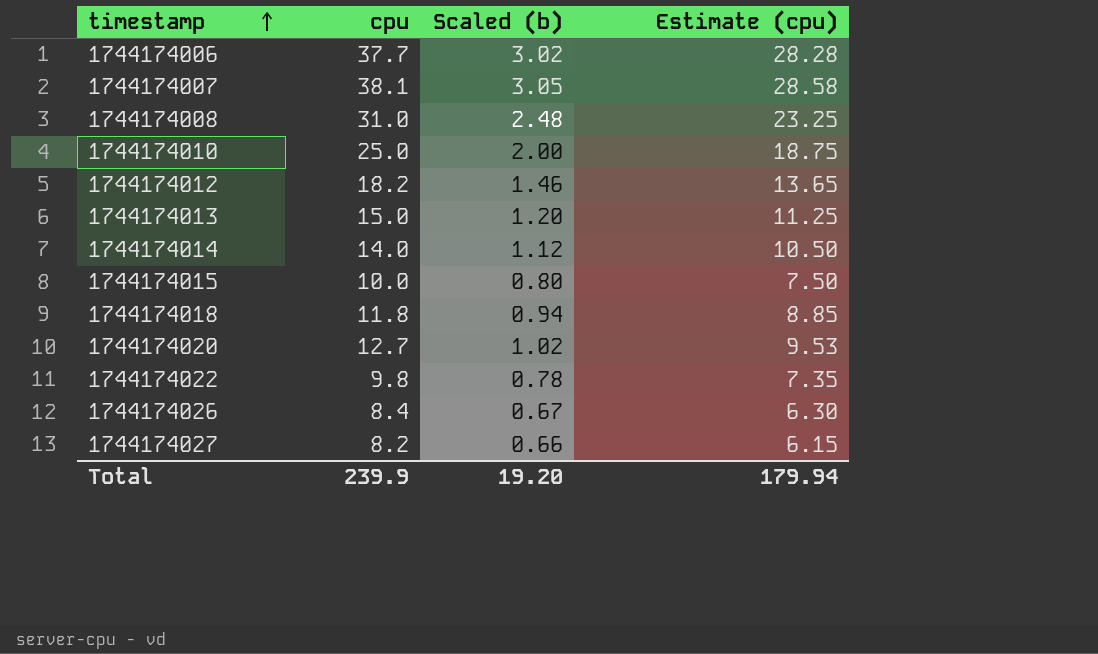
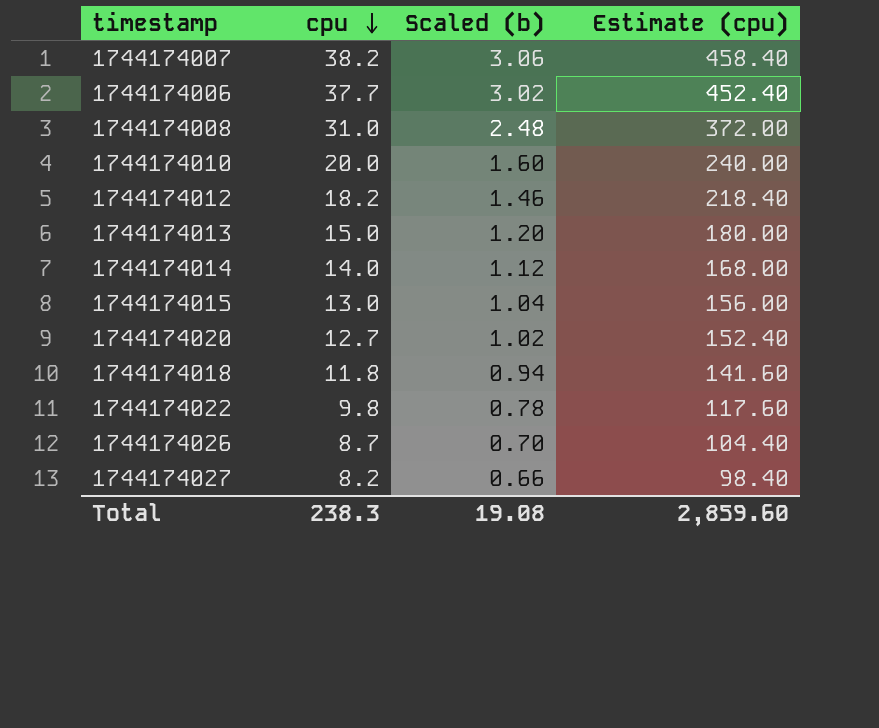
row order: timestamp ascending -> cpu descending
column Estimate (cpu) | formula: [cpu] * 0.75 -> [cpu] * 12
1744174007 | cpu: 38.1 -> 38.2
1744174007 | Scaled (b): 3.05 -> 3.06
1744174010 | cpu: 25.0 -> 20.0
1744174010 | Scaled (b): 2.00 -> 1.60
1744174015 | cpu: 10.0 -> 13.0
1744174015 | Scaled (b): 0.80 -> 1.04
1744174026 | cpu: 8.4 -> 8.7
1744174026 | Scaled (b): 0.67 -> 0.70
Total | cpu: 239.9 -> 238.3
Total | Scaled (b): 19.20 -> 19.08
Total | Estimate (cpu): 179.94 -> 2,859.60

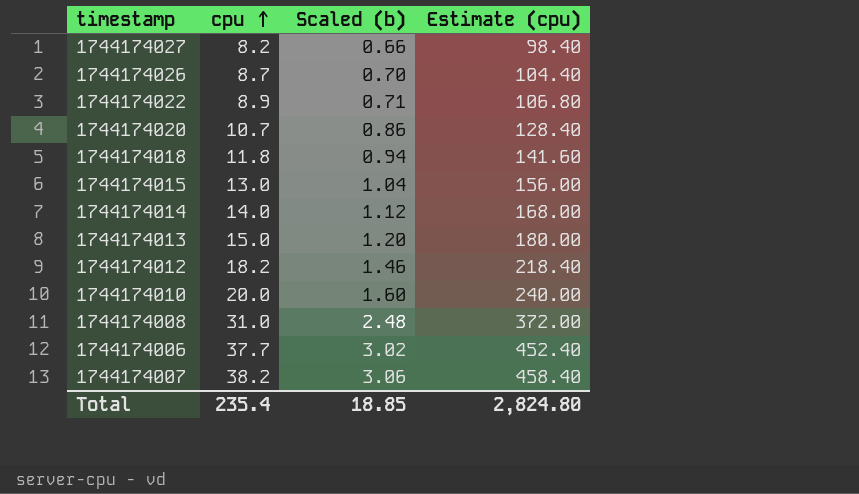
row order: cpu descending -> cpu ascending
1744174022 | cpu: 9.8 -> 8.9
1744174022 | Scaled (b): 0.78 -> 0.71
1744174022 | Estimate (cpu): 117.60 -> 106.80
1744174020 | cpu: 12.7 -> 10.7
1744174020 | Scaled (b): 1.02 -> 0.86
1744174020 | Estimate (cpu): 152.40 -> 128.40
Total | cpu: 238.3 -> 235.4
Total | Scaled (b): 19.08 -> 18.85
Total | Estimate (cpu): 2,859.60 -> 2,824.80

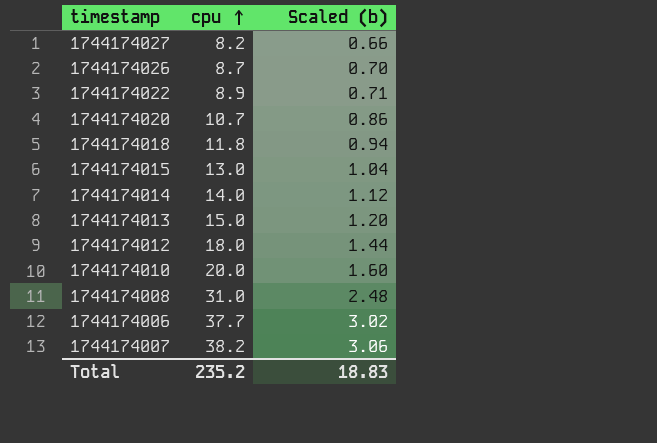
column Estimate (cpu) | formula: [cpu] * 12 -> none
1744174012 | cpu: 18.2 -> 18.0
1744174012 | Scaled (b): 1.46 -> 1.44
Total | cpu: 235.4 -> 235.2
Total | Scaled (b): 18.85 -> 18.83

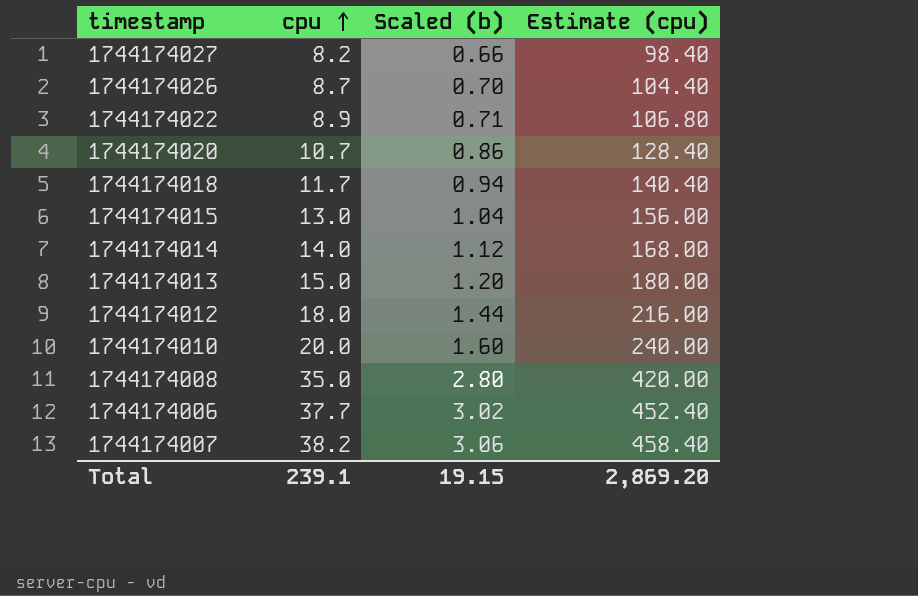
column Estimate (cpu) | formula: none -> [cpu] * 12
1744174018 | cpu: 11.8 -> 11.7
1744174008 | cpu: 31.0 -> 35.0
1744174008 | Scaled (b): 2.48 -> 2.80
Total | cpu: 235.2 -> 239.1
Total | Scaled (b): 18.83 -> 19.15

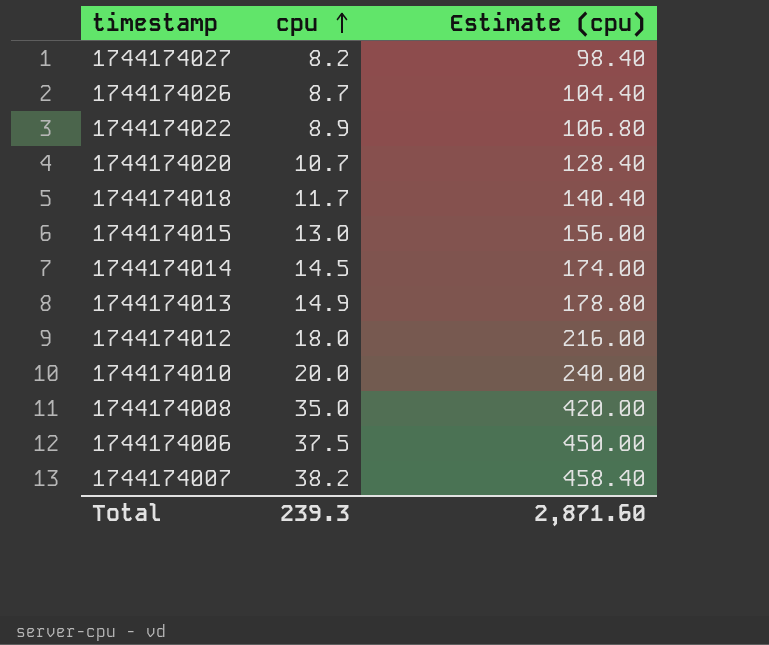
column Scaled (b) | formula: [cpu] * 0.08 -> none
1744174014 | cpu: 14.0 -> 14.5
1744174014 | Estimate (cpu): 168.00 -> 174.00
1744174013 | cpu: 15.0 -> 14.9
1744174013 | Estimate (cpu): 180.00 -> 178.80
1744174006 | cpu: 37.7 -> 37.5
1744174006 | Estimate (cpu): 452.40 -> 450.00
Total | cpu: 239.1 -> 239.3
Total | Estimate (cpu): 2,869.20 -> 2,871.60

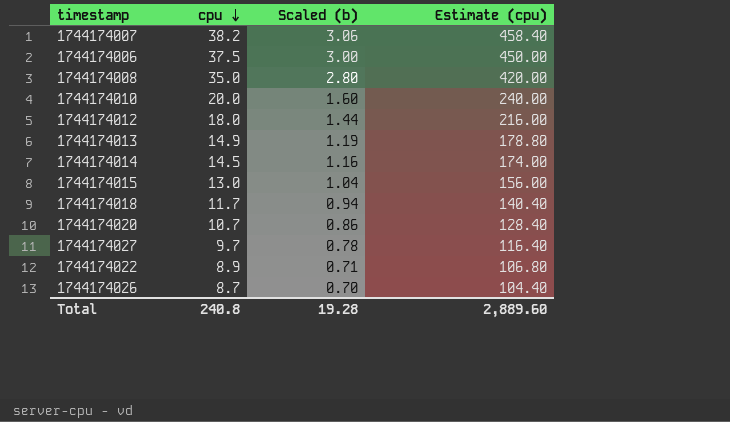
row order: cpu ascending -> cpu descending
column Scaled (b) | formula: none -> [cpu] * 0.08
1744174027 | cpu: 8.2 -> 9.7
1744174027 | Estimate (cpu): 98.40 -> 116.40
Total | cpu: 239.3 -> 240.8
Total | Estimate (cpu): 2,871.60 -> 2,889.60

